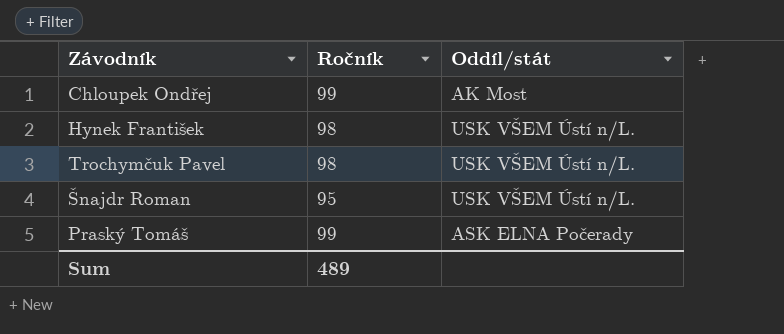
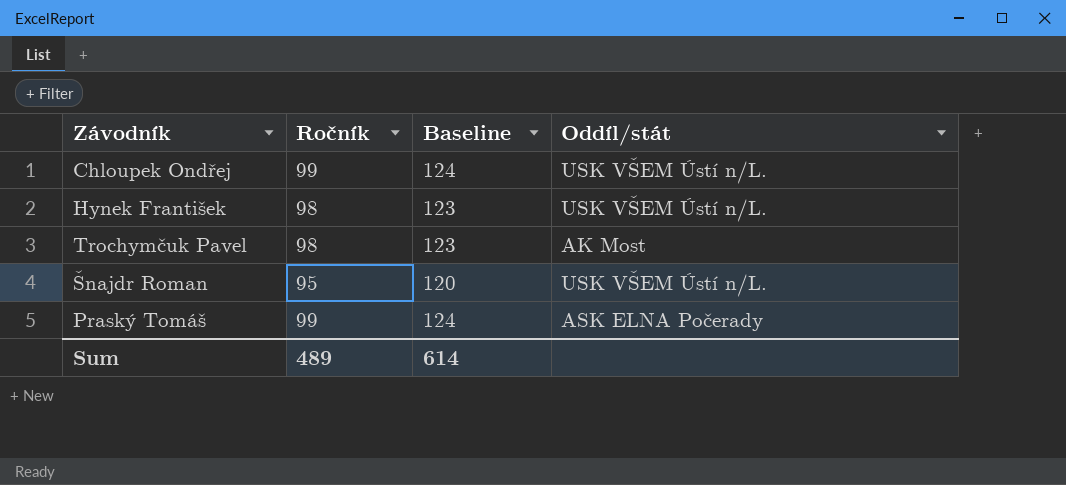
column Baseline | formula: none -> [Ročník] + 25
Chloupek Ondřej | Oddíl/stát: AK Most -> USK VŠEM Ústí n/L.
Trochymčuk Pavel | Oddíl/stát: USK VŠEM Ústí n/L. -> AK Most

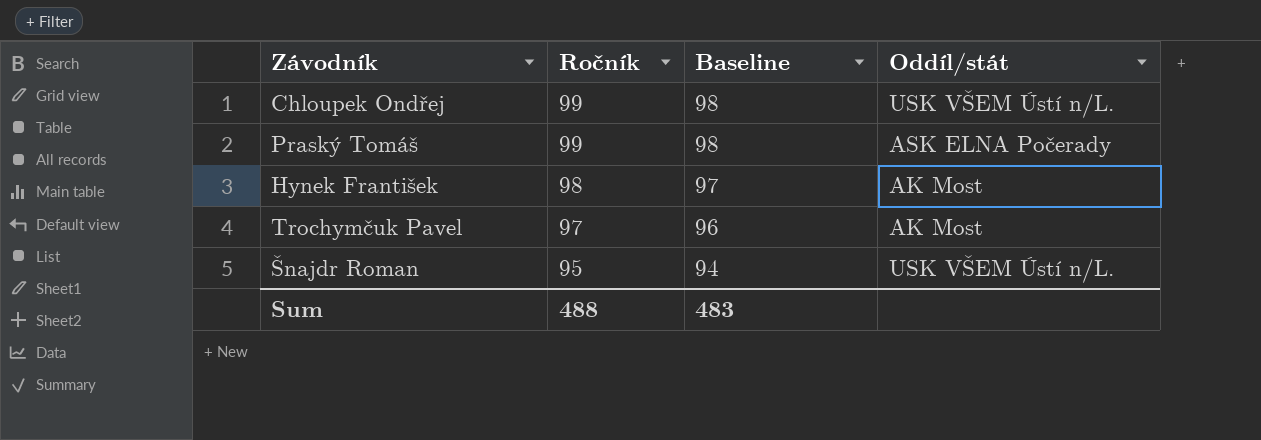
row order: none -> Ročník descending
column Baseline | formula: [Ročník] + 25 -> [Ročník] - 1
Hynek František | Oddíl/stát: USK VŠEM Ústí n/L. -> AK Most
Trochymčuk Pavel | Ročník: 98 -> 97
Sum | Ročník: 489 -> 488
Sum | Baseline: 614 -> 483

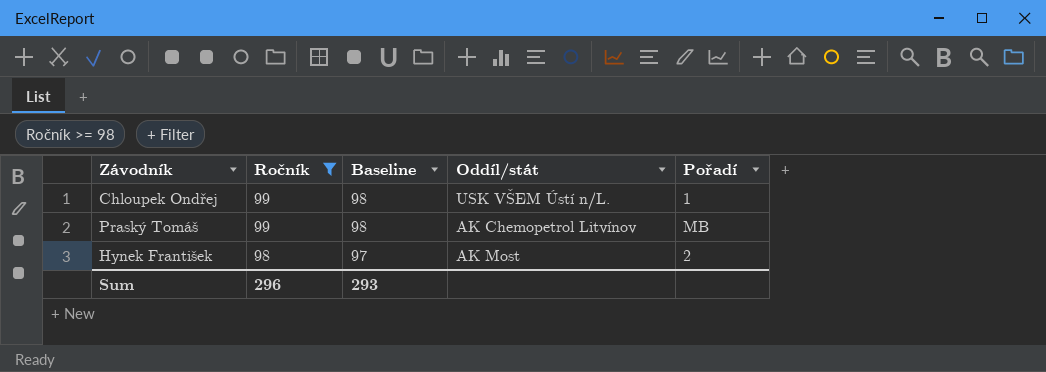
filter: none -> Ročník >= 98
column Pořadí | position: none -> 5
Praský Tomáš | Oddíl/stát: ASK ELNA Počerady -> AK Chemopetrol Litvínov
Sum | Ročník: 488 -> 296
Sum | Baseline: 483 -> 293

